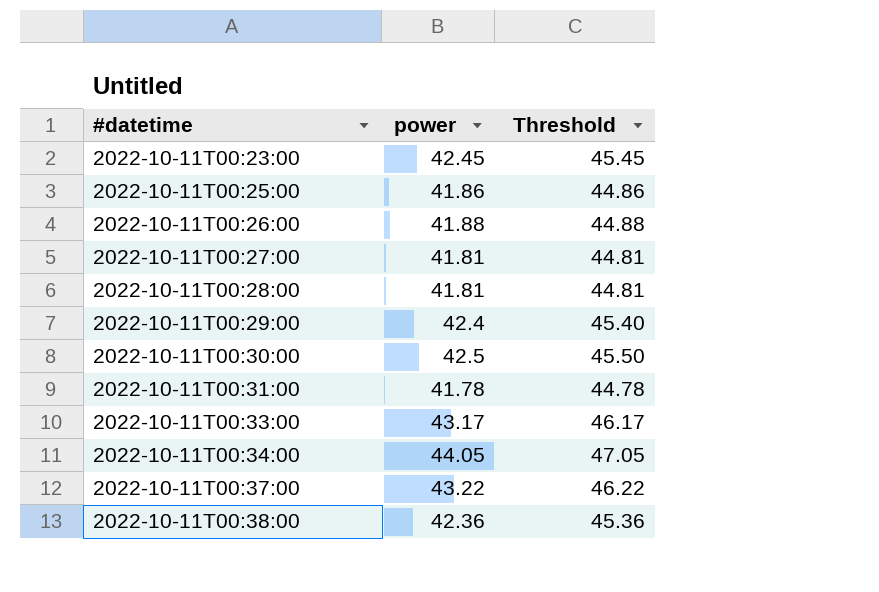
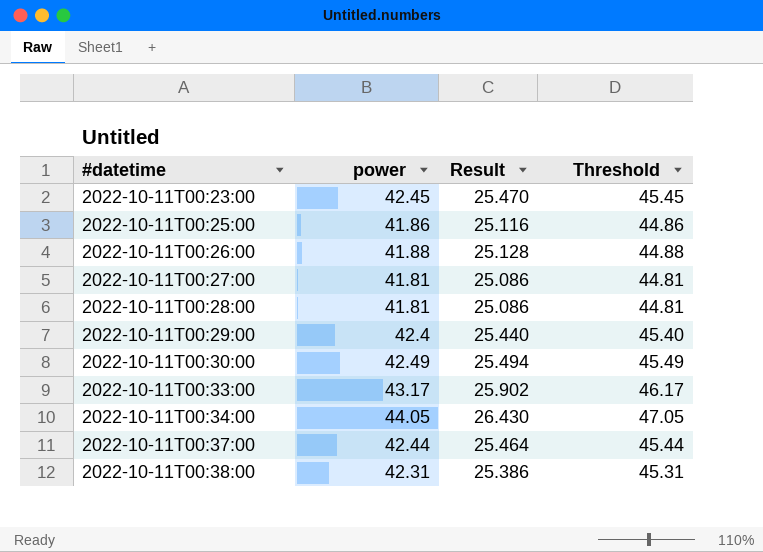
column Result | formula: none -> [power] * 0.6
row 2022-10-11T00:31:00: 41.78 | 44.78 -> none
2022-10-11T00:30:00 | power: 42.5 -> 42.49
2022-10-11T00:30:00 | Threshold: 45.50 -> 45.49
2022-10-11T00:37:00 | power: 43.22 -> 42.44
2022-10-11T00:37:00 | Threshold: 46.22 -> 45.44
2022-10-11T00:38:00 | power: 42.36 -> 42.31
2022-10-11T00:38:00 | Threshold: 45.36 -> 45.31

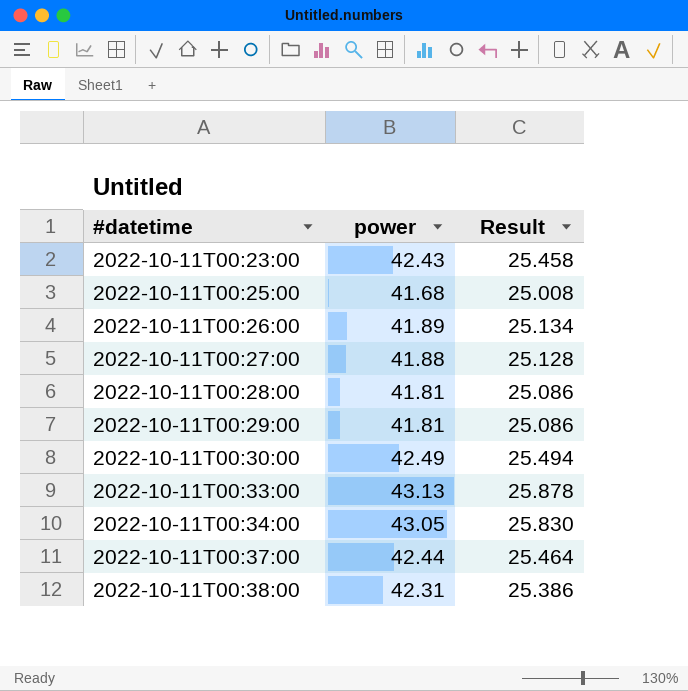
column Threshold | formula: [power] + 3 -> none
2022-10-11T00:23:00 | power: 42.45 -> 42.43
2022-10-11T00:23:00 | Result: 25.470 -> 25.458
2022-10-11T00:25:00 | power: 41.86 -> 41.68
2022-10-11T00:25:00 | Result: 25.116 -> 25.008
2022-10-11T00:26:00 | power: 41.88 -> 41.89
2022-10-11T00:26:00 | Result: 25.128 -> 25.134
2022-10-11T00:27:00 | power: 41.81 -> 41.88
2022-10-11T00:27:00 | Result: 25.086 -> 25.128
2022-10-11T00:29:00 | power: 42.4 -> 41.81
2022-10-11T00:29:00 | Result: 25.440 -> 25.086
2022-10-11T00:33:00 | power: 43.17 -> 43.13
2022-10-11T00:33:00 | Result: 25.902 -> 25.878
2022-10-11T00:34:00 | power: 44.05 -> 43.05
2022-10-11T00:34:00 | Result: 26.430 -> 25.830

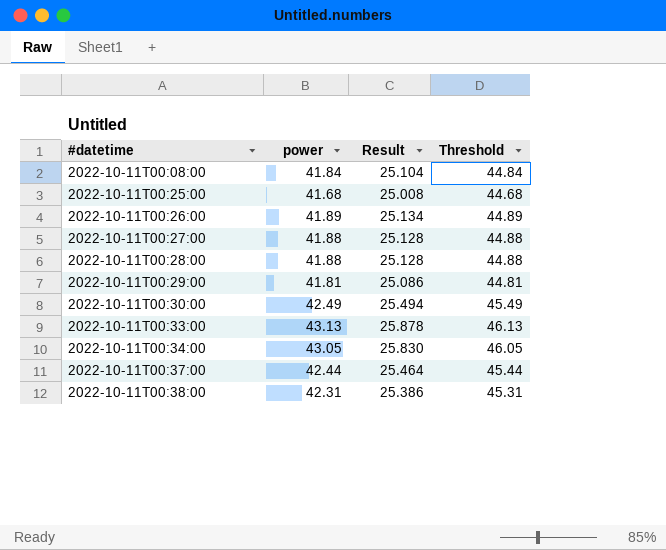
column Threshold | formula: none -> [power] + 3
row 2022-10-11T00:23:00: 42.43 | 25.458 -> none
row 2022-10-11T00:08:00: none -> 41.84 | 25.104 | 44.84
2022-10-11T00:28:00 | power: 41.81 -> 41.88
2022-10-11T00:28:00 | Result: 25.086 -> 25.128

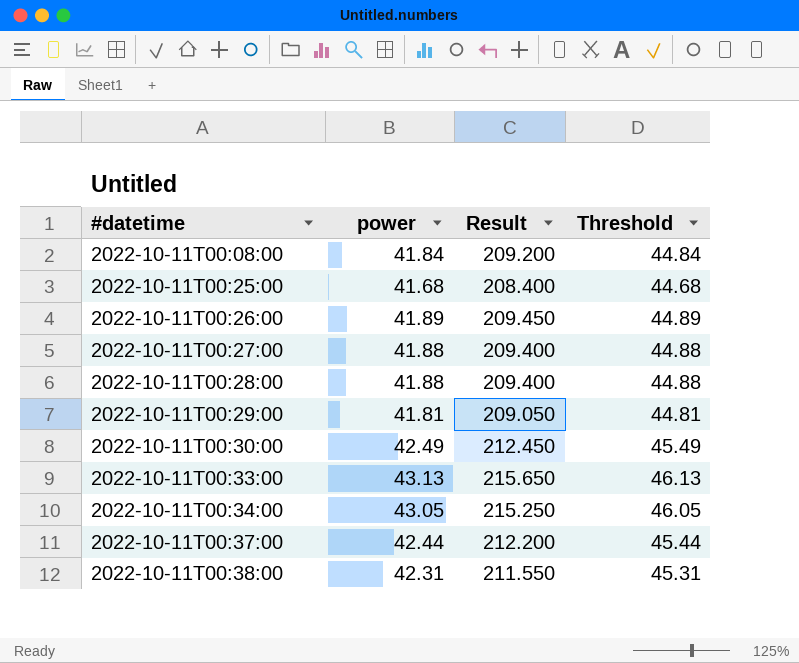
column Result | formula: [power] * 0.6 -> [power] * 5

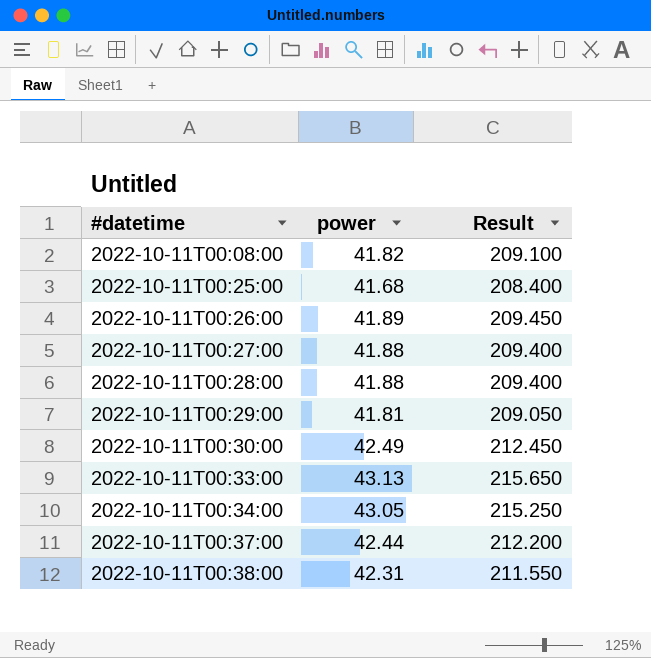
column Threshold | formula: [power] + 3 -> none
2022-10-11T00:08:00 | power: 41.84 -> 41.82
2022-10-11T00:08:00 | Result: 209.200 -> 209.100

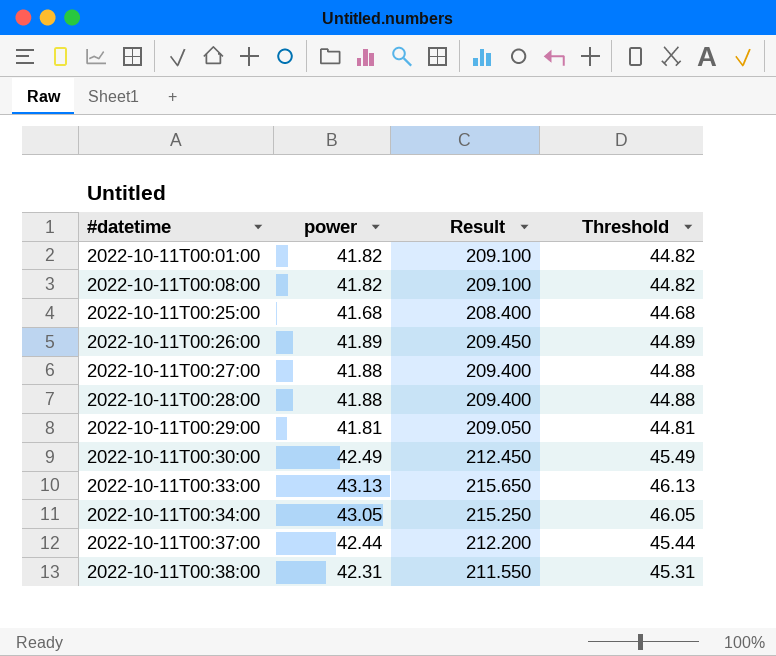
column Threshold | formula: none -> [power] + 3
row 2022-10-11T00:01:00: none -> 41.82 | 209.100 | 44.82

